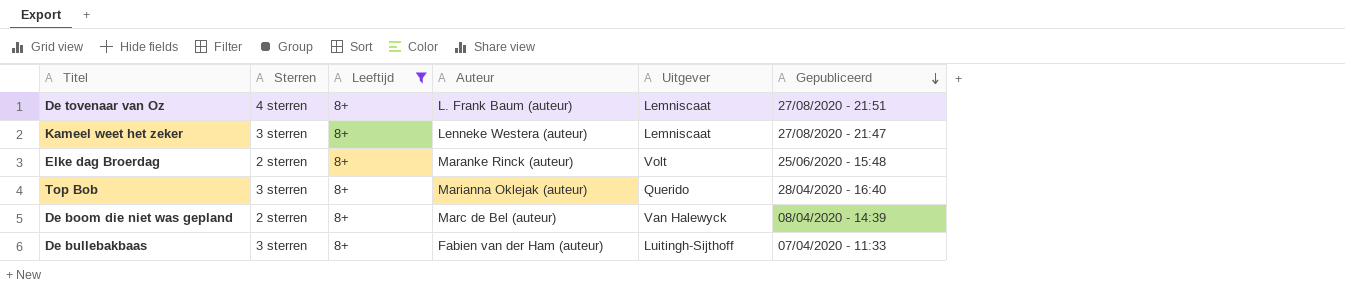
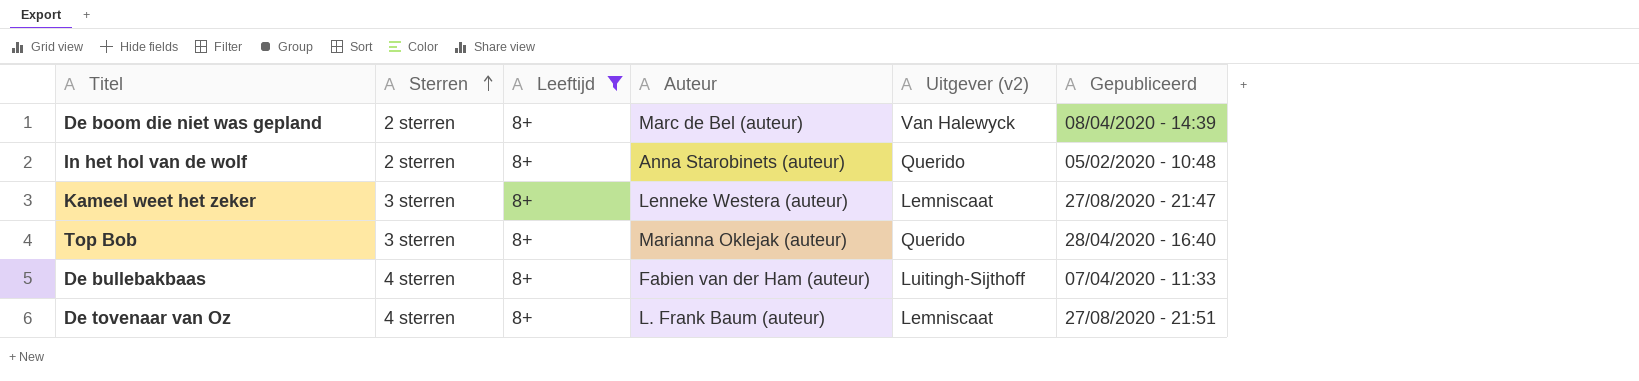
row order: Gepubliceerd descending -> Sterren ascending
column name: Uitgever -> Uitgever (v2)
row Elke dag Broerdag: 2 sterren | 8+ | Maranke Rinck (auteur) | Volt | 25/06/2020 - 15:48 -> none
row In het hol van de wolf: none -> 2 sterren | 8+ | Anna Starobinets (auteur) | Querido | 05/02/2020 - 10:48
De bullebakbaas | Sterren: 3 sterren -> 4 sterren

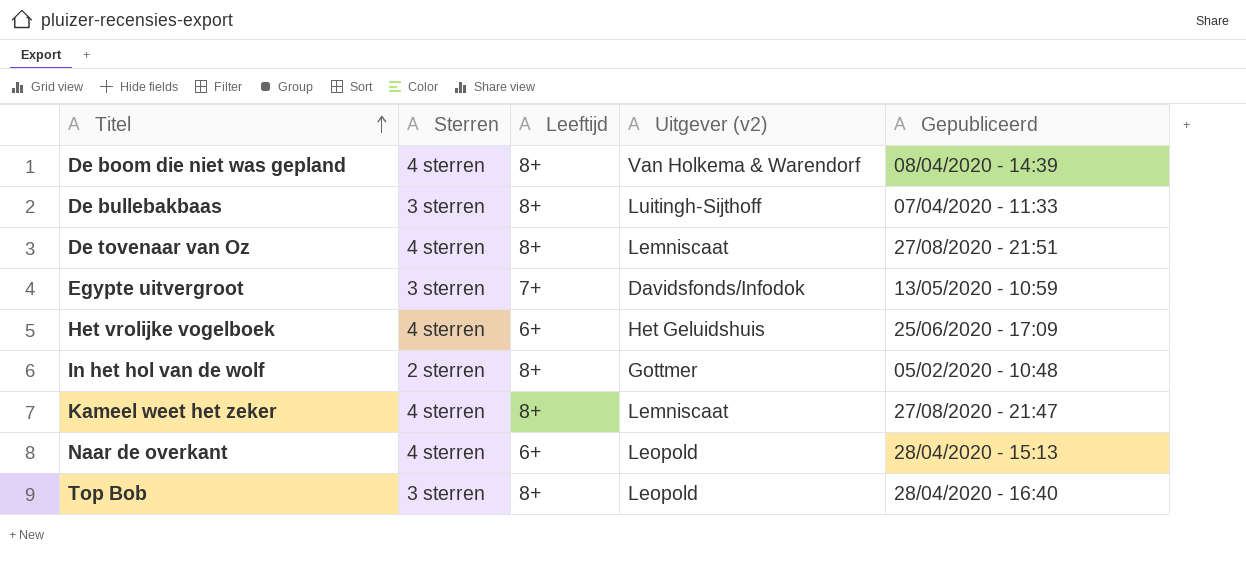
filter: Leeftijd = 8+ -> none
row order: Sterren ascending -> Titel ascending
column Auteur | position: 4 -> none
De boom die niet was gepland | Sterren: 2 sterren -> 4 sterren
De boom die niet was gepland | Uitgever (v2): Van Halewyck -> Van Holkema & Warendorf
De bullebakbaas | Sterren: 4 sterren -> 3 sterren
In het hol van de wolf | Uitgever (v2): Querido -> Gottmer
Kameel weet het zeker | Sterren: 3 sterren -> 4 sterren
Top Bob | Uitgever (v2): Querido -> Leopold

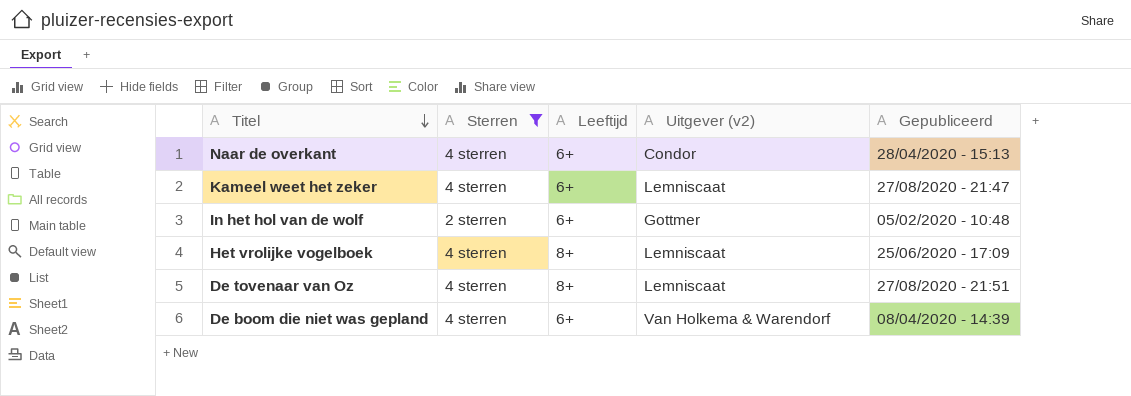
filter: none -> Sterren != 3 sterren
row order: Titel ascending -> Titel descending
Naar de overkant | Uitgever (v2): Leopold -> Condor
Kameel weet het zeker | Leeftijd: 8+ -> 6+
In het hol van de wolf | Leeftijd: 8+ -> 6+
Het vrolijke vogelboek | Leeftijd: 6+ -> 8+
Het vrolijke vogelboek | Uitgever (v2): Het Geluidshuis -> Lemniscaat
De boom die niet was gepland | Leeftijd: 8+ -> 6+

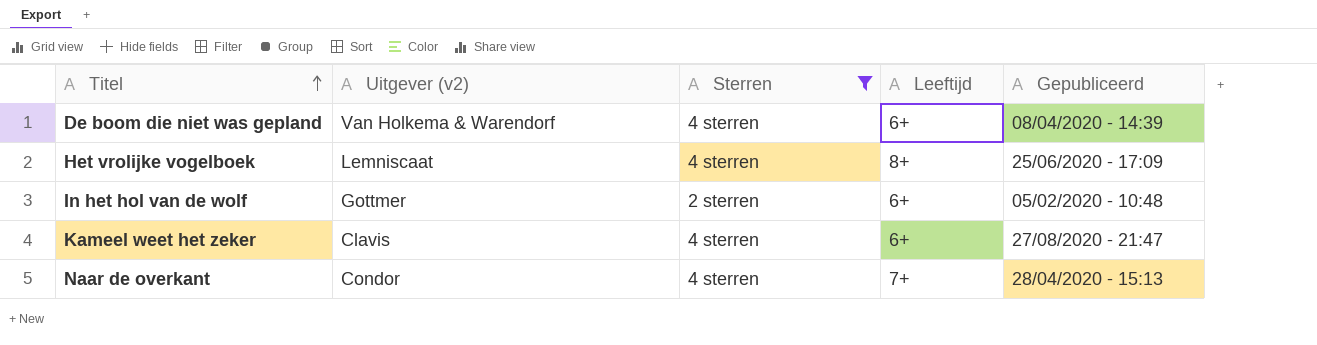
row order: Titel descending -> Titel ascending
column Uitgever (v2) | position: 4 -> 2
row De tovenaar van Oz: 4 sterren | 8+ | Lemniscaat | 27/08/2020 - 21:51 -> none
Kameel weet het zeker | Uitgever (v2): Lemniscaat -> Clavis
Naar de overkant | Leeftijd: 6+ -> 7+

